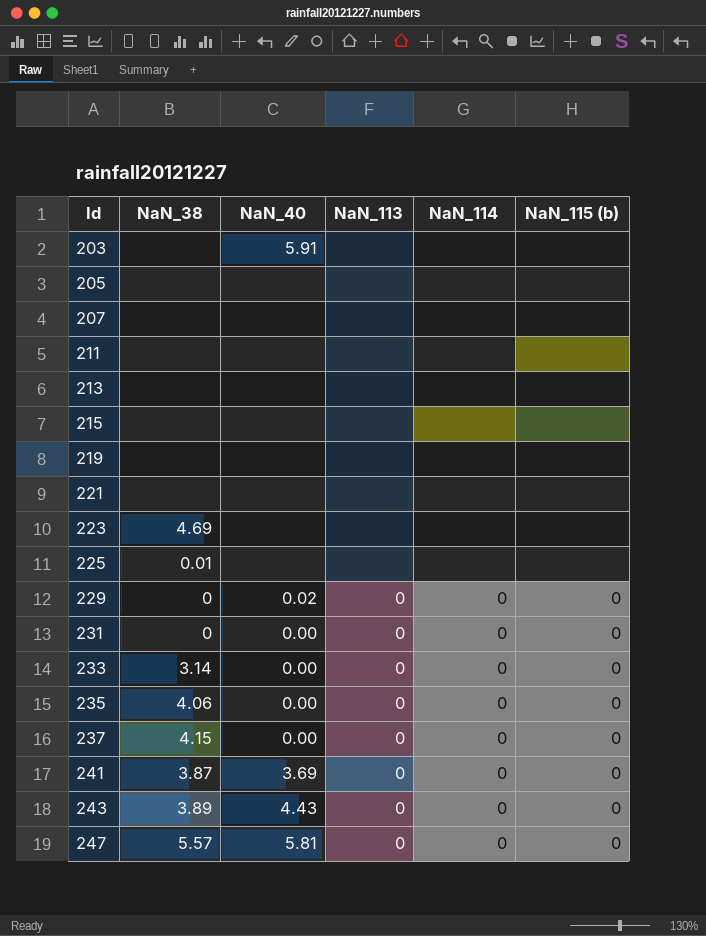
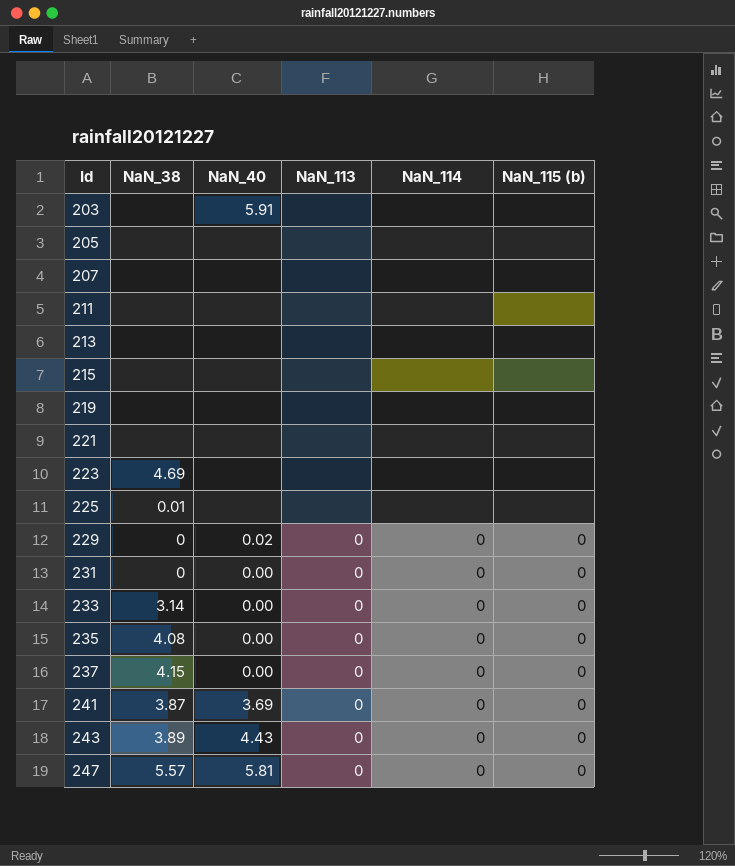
235 | NaN_38: 4.06 -> 4.08

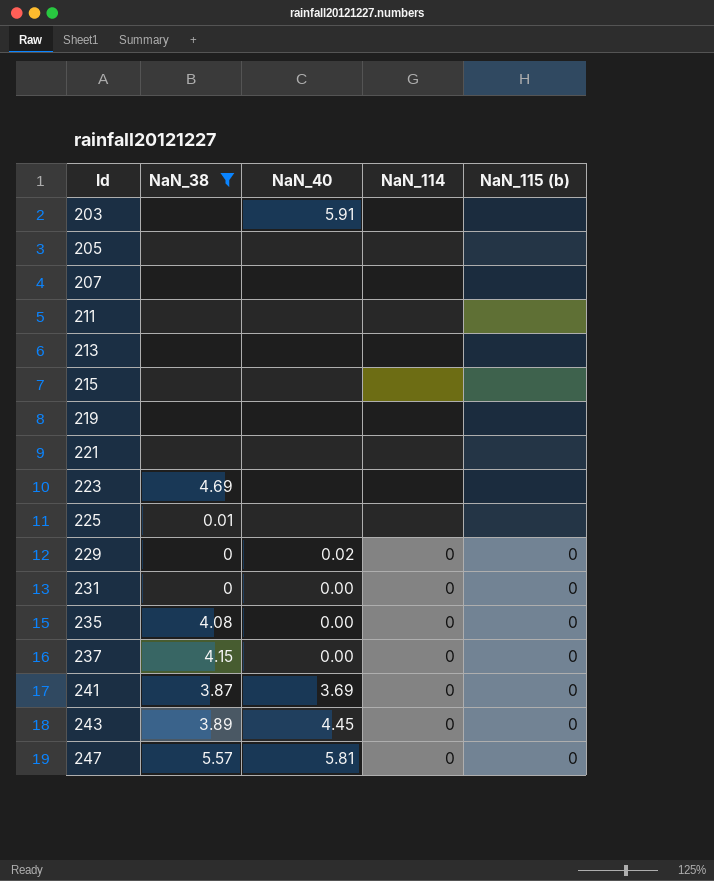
filter: none -> NaN_38 != 3.14
column NaN_113 | position: 4 -> none
243 | NaN_40: 4.43 -> 4.45

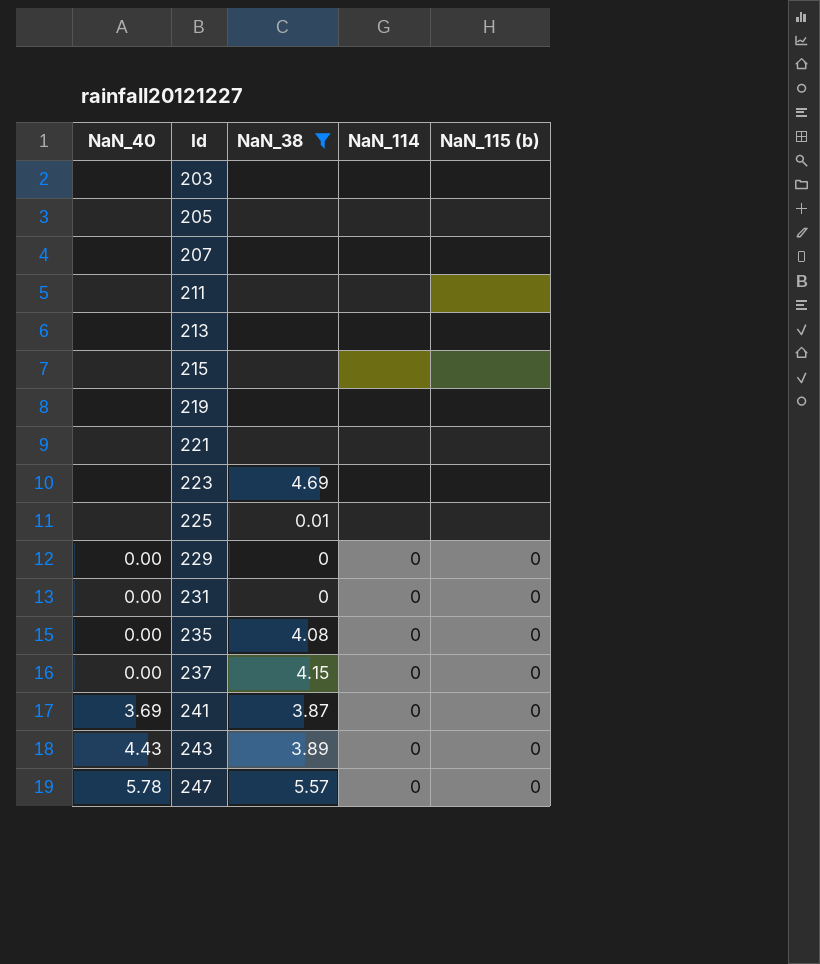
column NaN_40 | position: 3 -> 1
203 | NaN_40: 5.91 -> none
229 | NaN_40: 0.02 -> 0.00
243 | NaN_40: 4.45 -> 4.43
247 | NaN_40: 5.81 -> 5.78

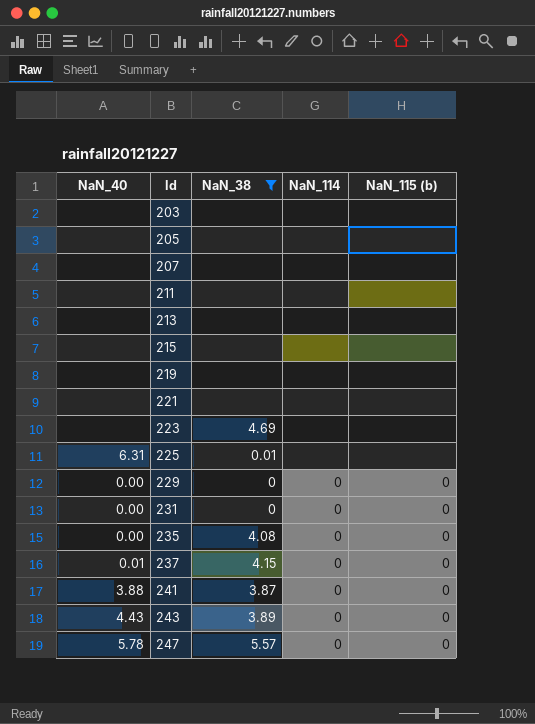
225 | NaN_40: none -> 6.31
237 | NaN_40: 0.00 -> 0.01
241 | NaN_40: 3.69 -> 3.88

